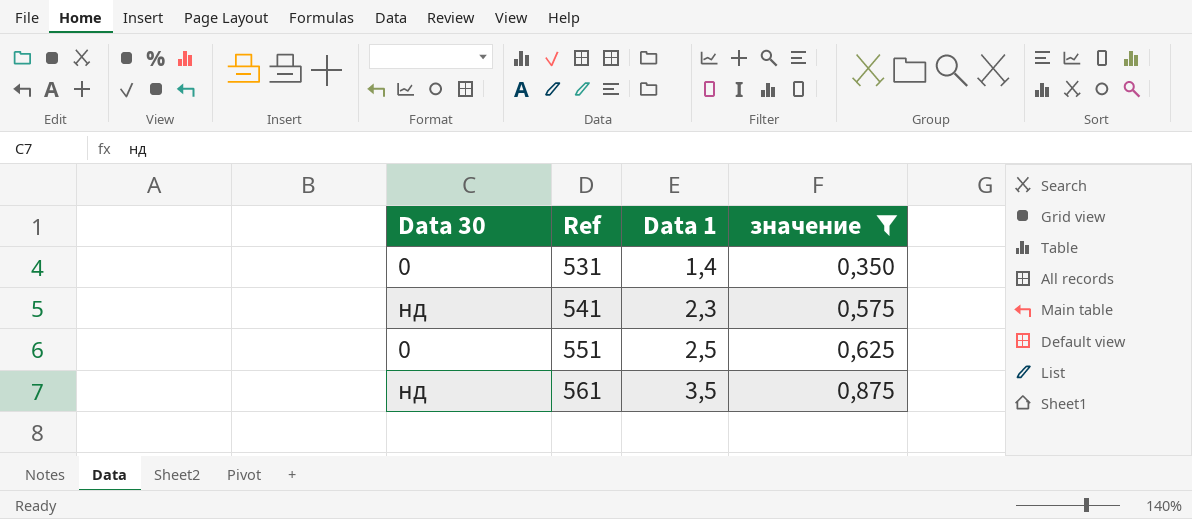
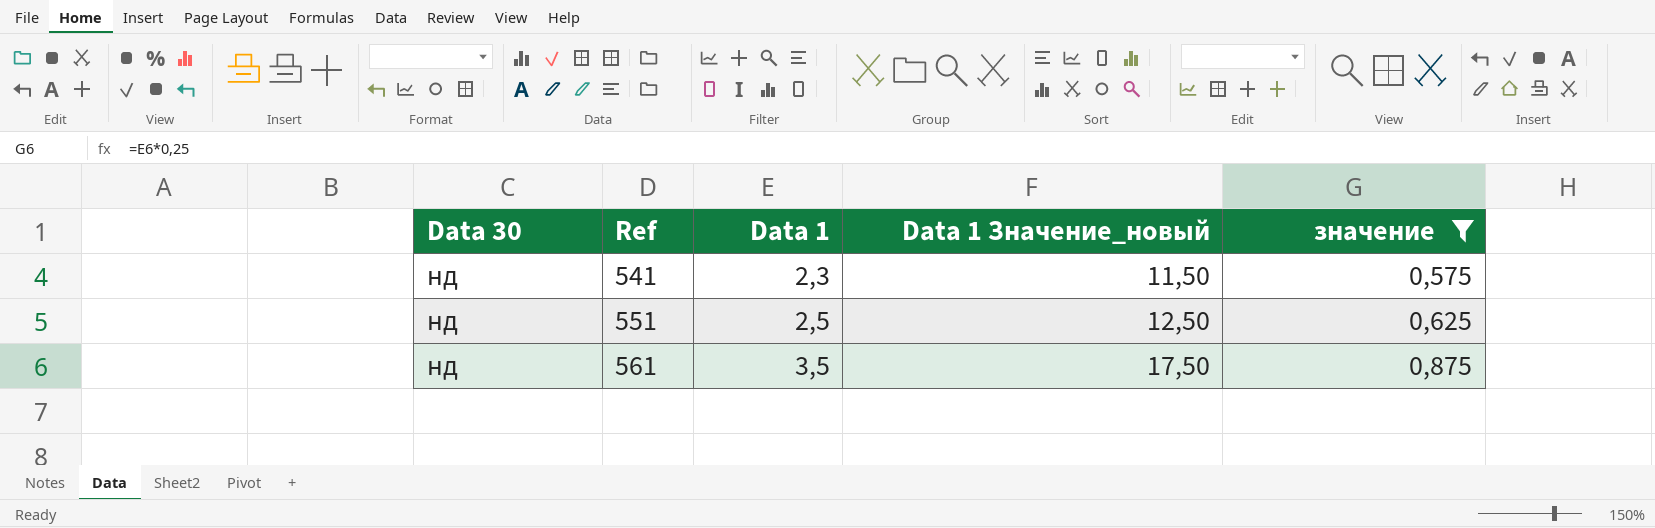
column Data 1 Значение_новый | formula: none -> [Data 1] * 5
row 531: 0 | 1,4 | 0,350 -> none
551 | Data 30: 0 -> нд

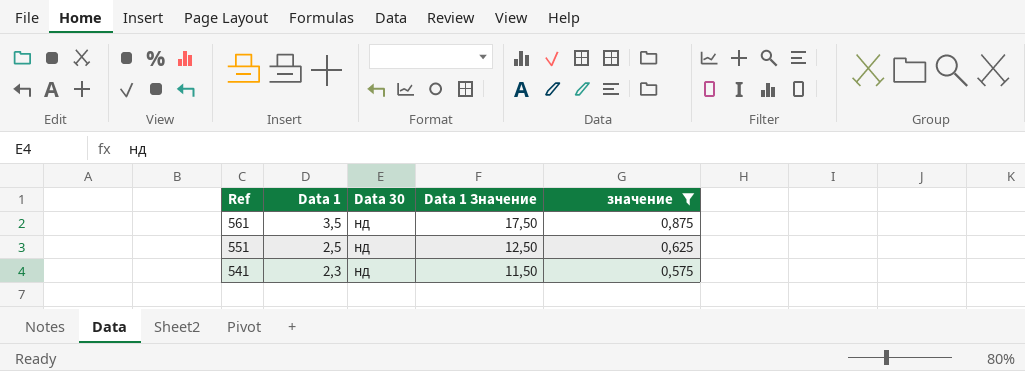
row order: Ref ascending -> Ref descending
column Data 30 | position: 1 -> 3
column name: Data 1 Значение_новый -> Data 1 Значение

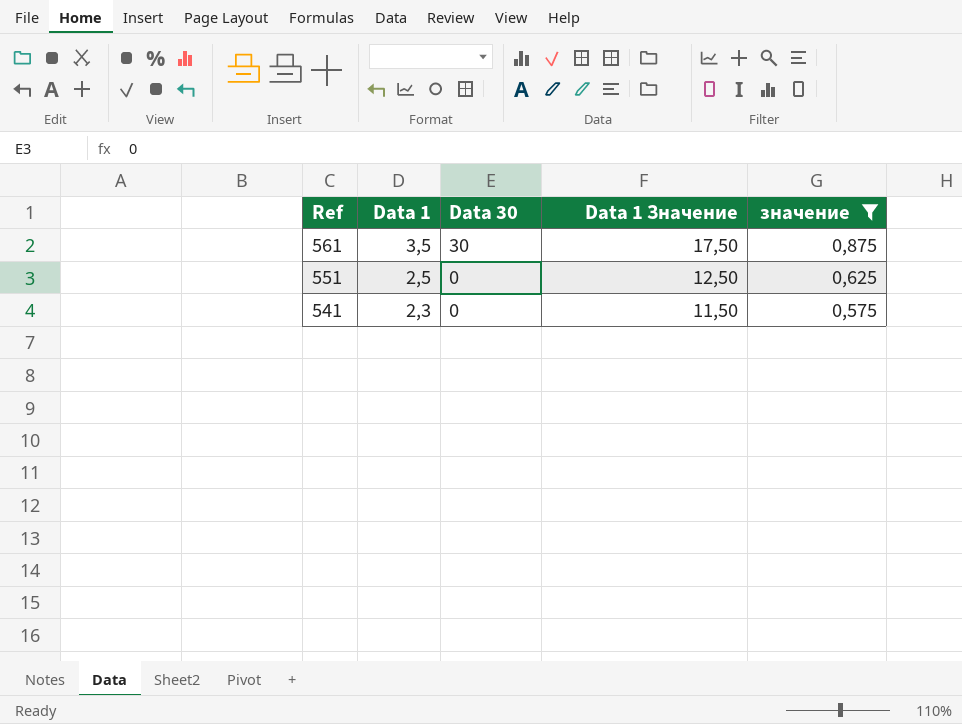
561 | Data 30: нд -> 30
551 | Data 30: нд -> 0
541 | Data 30: нд -> 0

